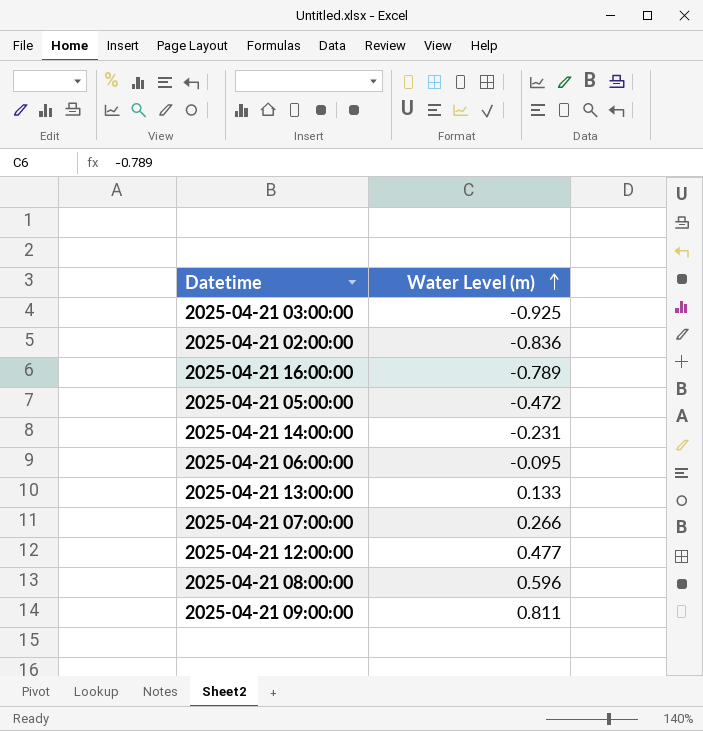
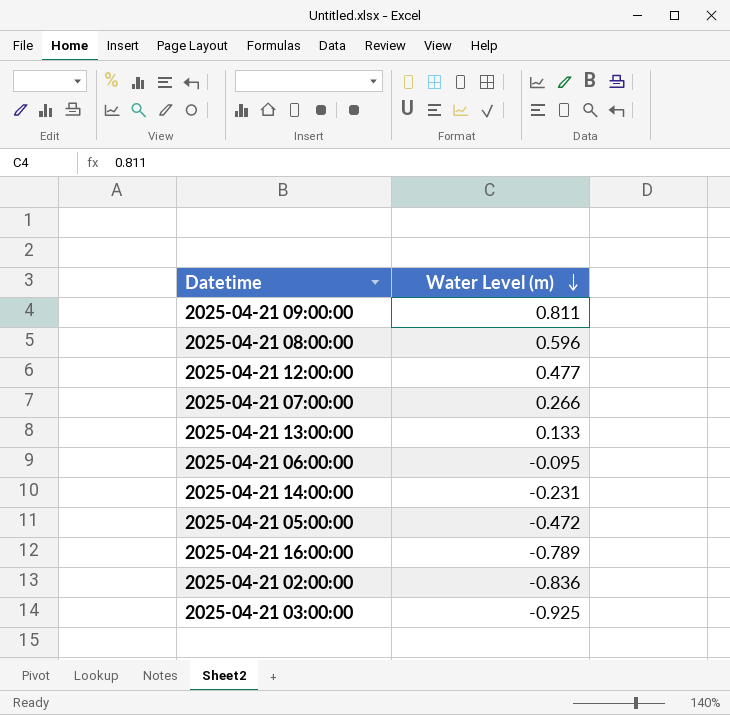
row order: Water Level (m) ascending -> Water Level (m) descending

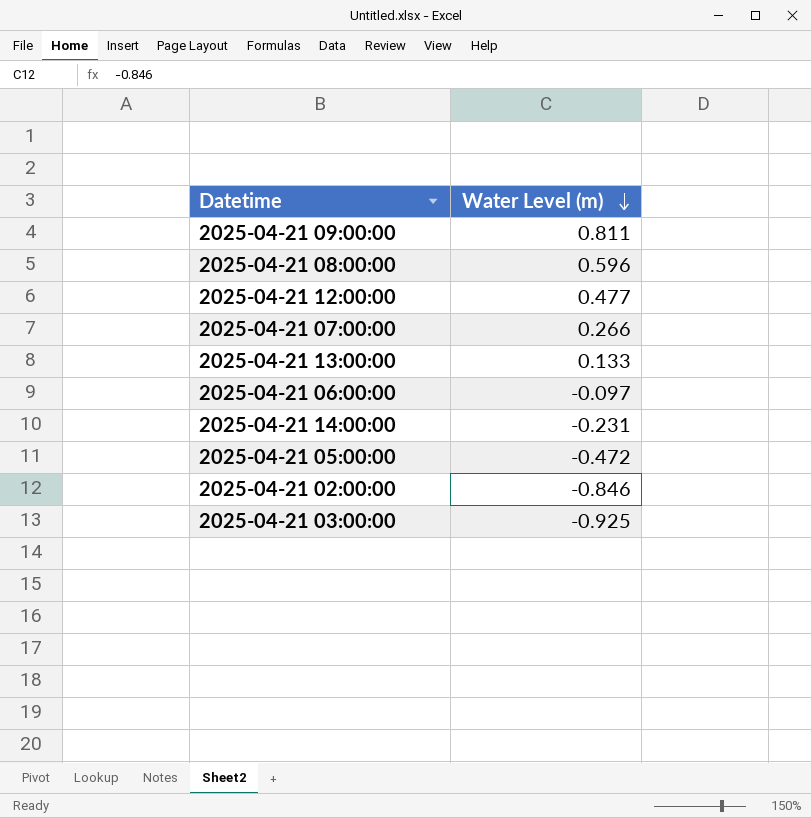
row 2025-04-21 16:00:00: -0.789 -> none
2025-04-21 06:00:00 | Water Level (m): -0.095 -> -0.097
2025-04-21 02:00:00 | Water Level (m): -0.836 -> -0.846

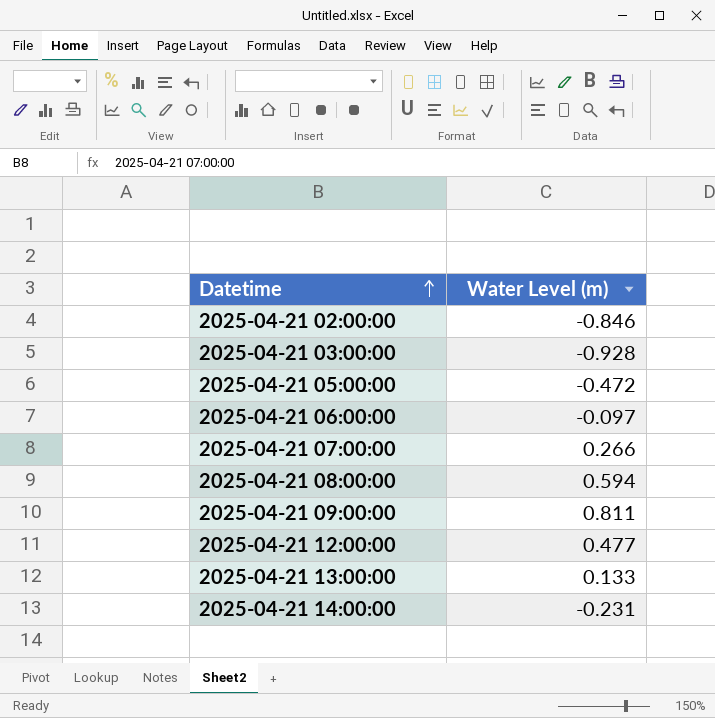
row order: Water Level (m) descending -> Datetime ascending
2025-04-21 03:00:00 | Water Level (m): -0.925 -> -0.928
2025-04-21 08:00:00 | Water Level (m): 0.596 -> 0.594

